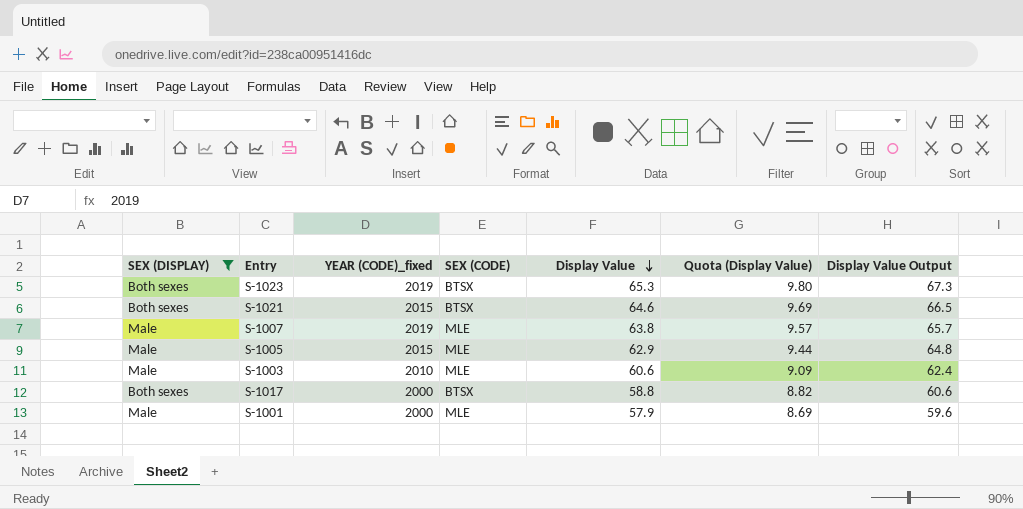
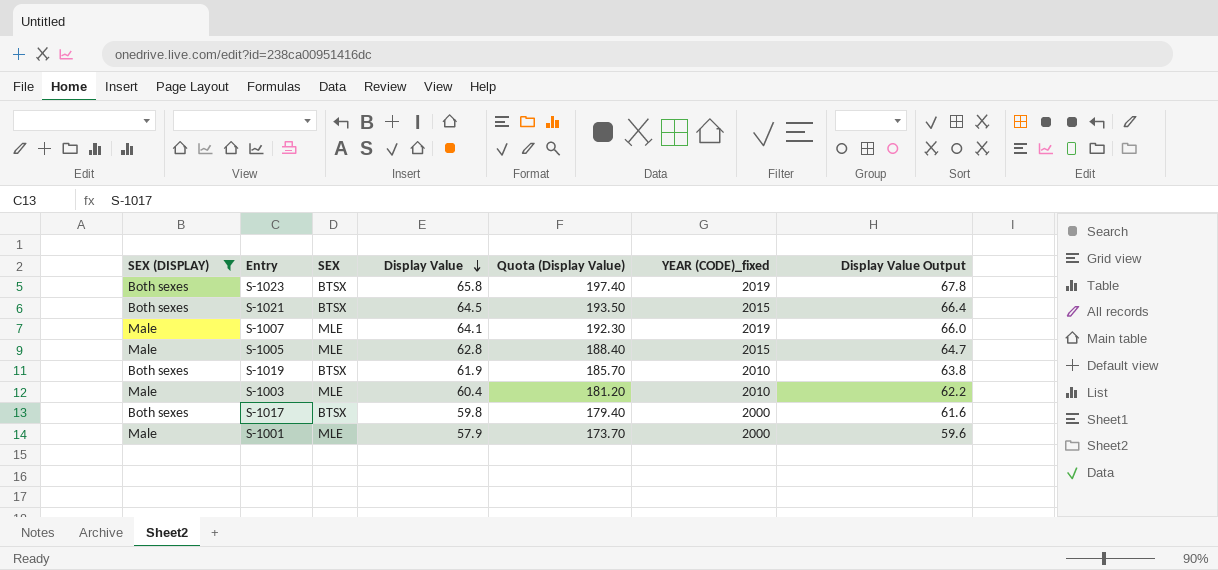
column name: SEX (CODE) -> SEX
column Quota (Display Value) | formula: [Display Value] * 0.15 -> [Display Value] * 3
column YEAR (CODE)_fixed | position: 3 -> 6
S-1023 | Display Value: 65.3 -> 65.8
S-1023 | Display Value Output: 67.3 -> 67.8
S-1021 | Display Value: 64.6 -> 64.5
S-1021 | Display Value Output: 66.5 -> 66.4
S-1007 | Display Value: 63.8 -> 64.1
S-1007 | Display Value Output: 65.7 -> 66.0
S-1005 | Display Value: 62.9 -> 62.8
S-1005 | Display Value Output: 64.8 -> 64.7
row S-1019: none -> Both sexes | BTSX | 61.9 | 185.70 | 2010 | 63.8
S-1003 | Display Value: 60.6 -> 60.4
S-1003 | Display Value Output: 62.4 -> 62.2
S-1017 | Display Value: 58.8 -> 59.8
S-1017 | Display Value Output: 60.6 -> 61.6

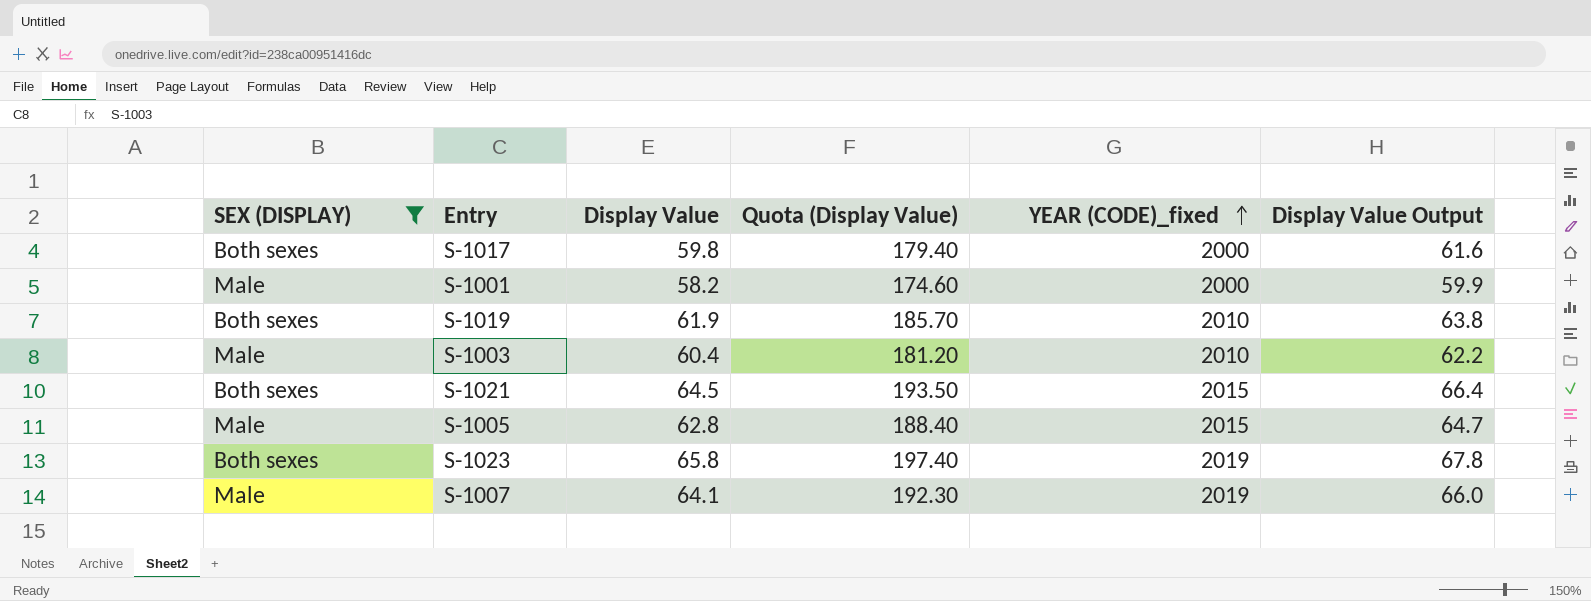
row order: Display Value descending -> YEAR (CODE)_fixed ascending
column SEX | position: 3 -> none
S-1001 | Display Value: 57.9 -> 58.2
S-1001 | Quota (Display Value): 173.70 -> 174.60
S-1001 | Display Value Output: 59.6 -> 59.9

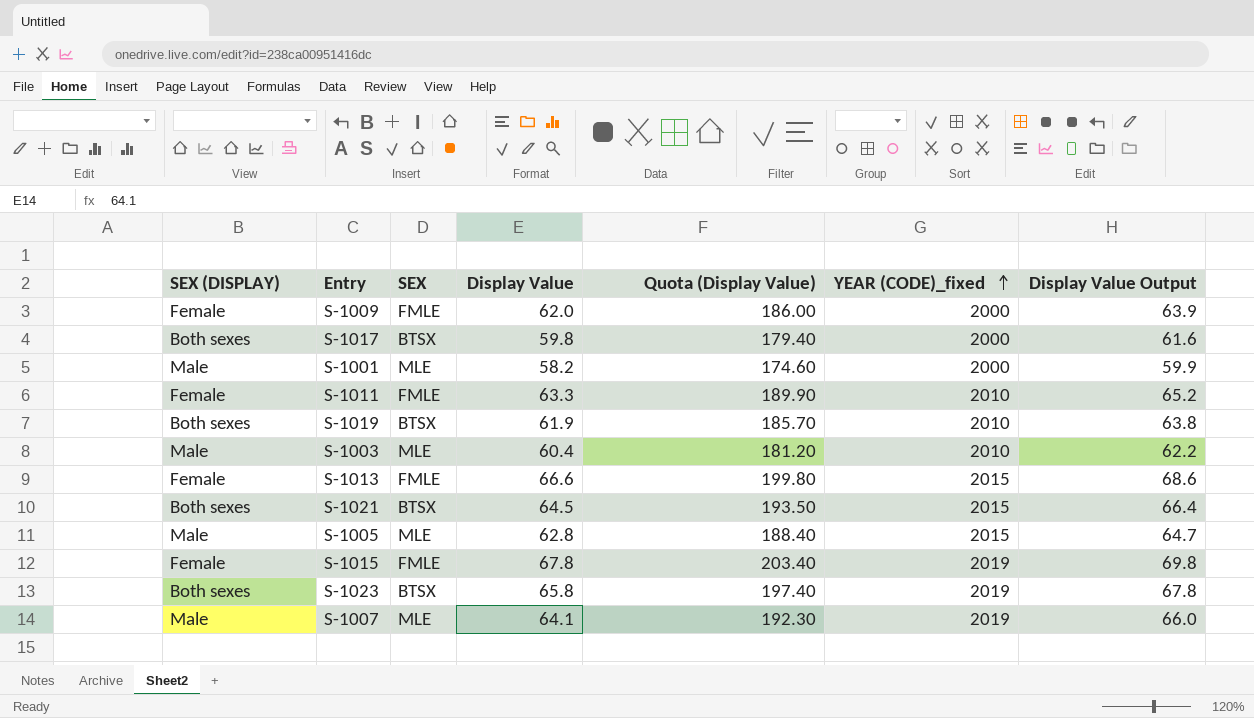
filter: SEX (DISPLAY) != Female -> none
column SEX | position: none -> 3

